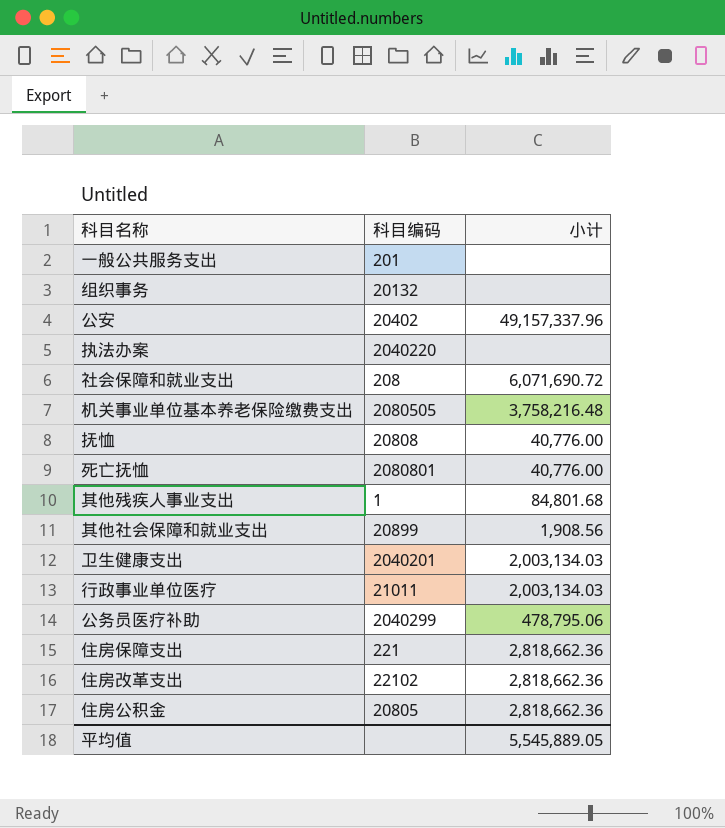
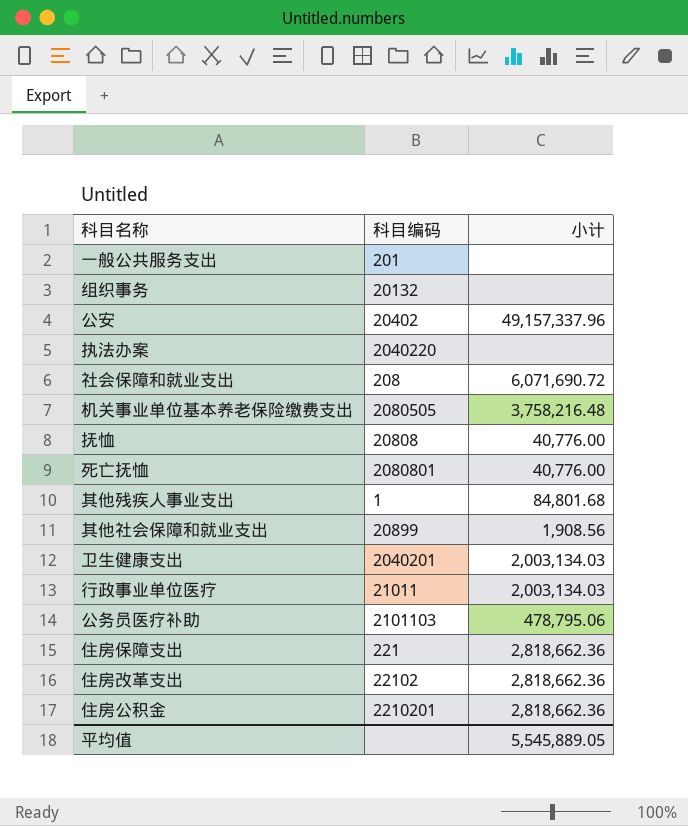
公务员医疗补助 | 科目编码: 2040299 -> 2101103
住房公积金 | 科目编码: 20805 -> 2210201

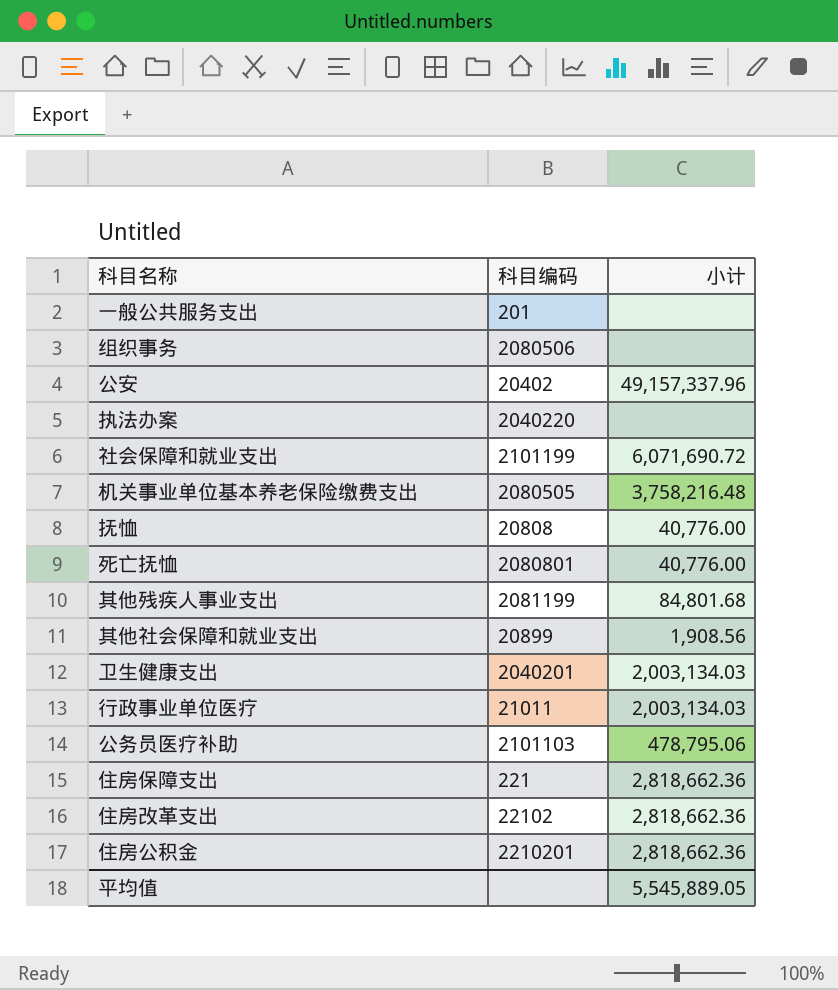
组织事务 | 科目编码: 20132 -> 2080506
社会保障和就业支出 | 科目编码: 208 -> 2101199
其他残疾人事业支出 | 科目编码: 1 -> 2081199

